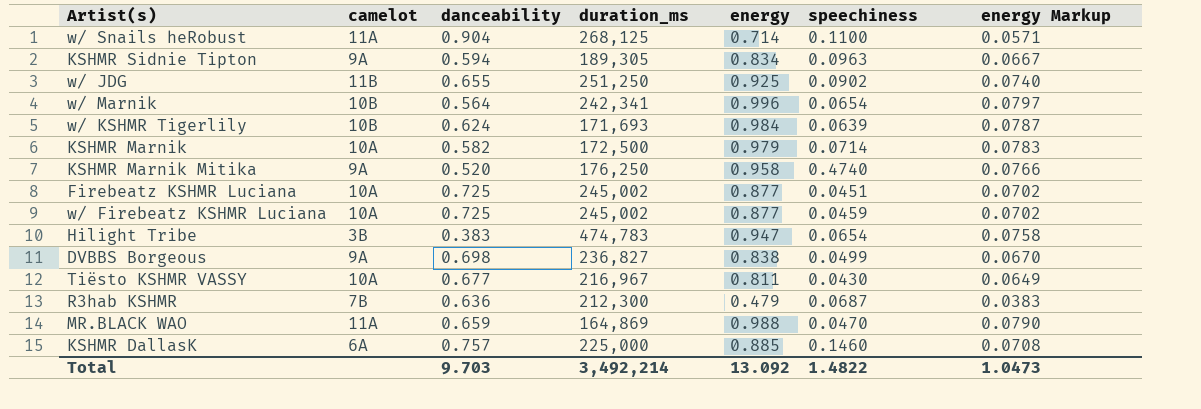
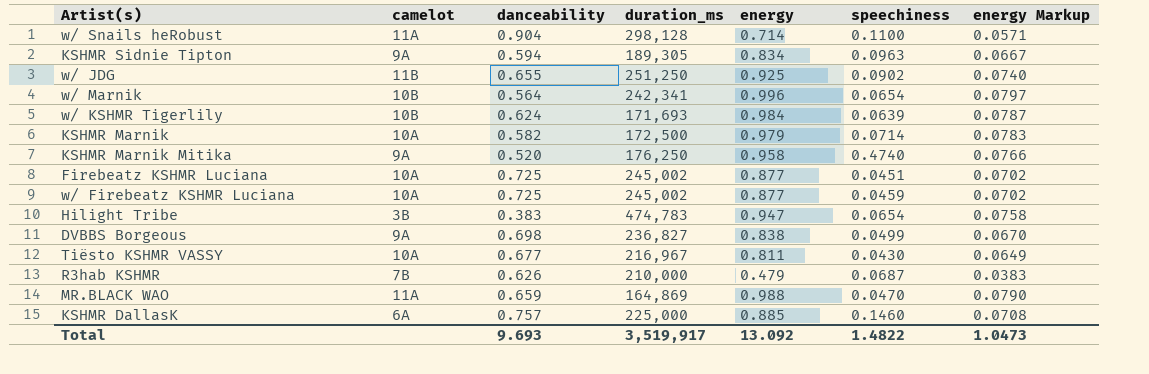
w/ Snails heRobust | duration_ms: 268,125 -> 298,128
R3hab KSHMR | danceability: 0.636 -> 0.626
R3hab KSHMR | duration_ms: 212,300 -> 210,000
Total | danceability: 9.703 -> 9.693
Total | duration_ms: 3,492,214 -> 3,519,917

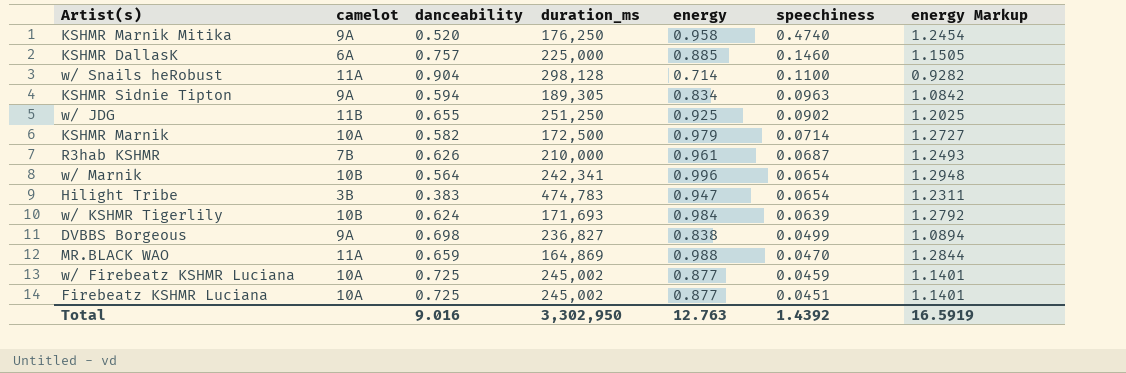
row order: none -> speechiness descending
column energy Markup | formula: [energy] * 0.08 -> [energy] * 1.3
row Tiësto KSHMR VASSY: 10A | 0.677 | 216,967 | 0.811 | 0.0430 | 0.0649 -> none
R3hab KSHMR | energy: 0.479 -> 0.961
Total | danceability: 9.693 -> 9.016
Total | duration_ms: 3,519,917 -> 3,302,950
Total | energy: 13.092 -> 12.763
Total | speechiness: 1.4822 -> 1.4392
Total | energy Markup: 1.0473 -> 16.5919

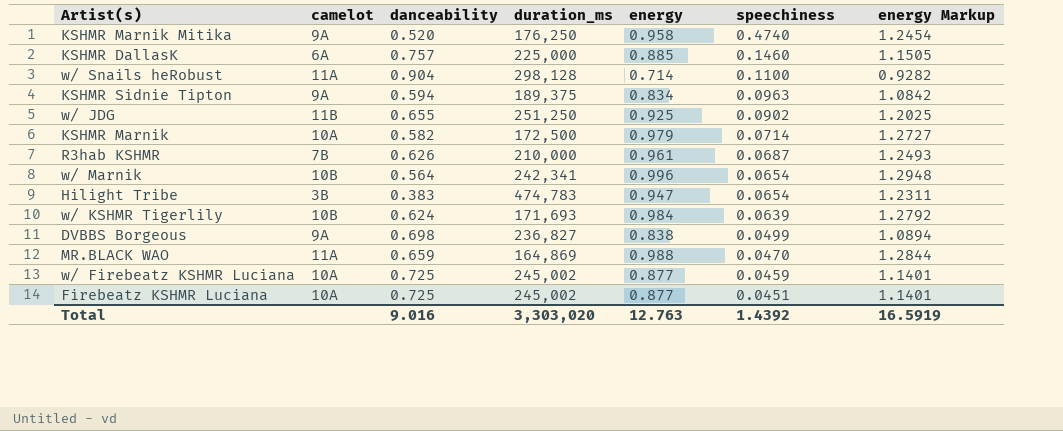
KSHMR Sidnie Tipton | duration_ms: 189,305 -> 189,375
Total | duration_ms: 3,302,950 -> 3,303,020

